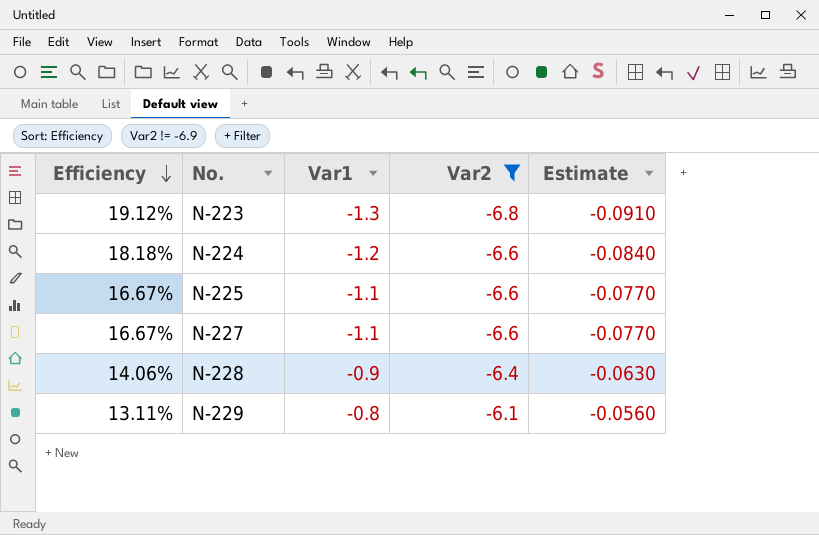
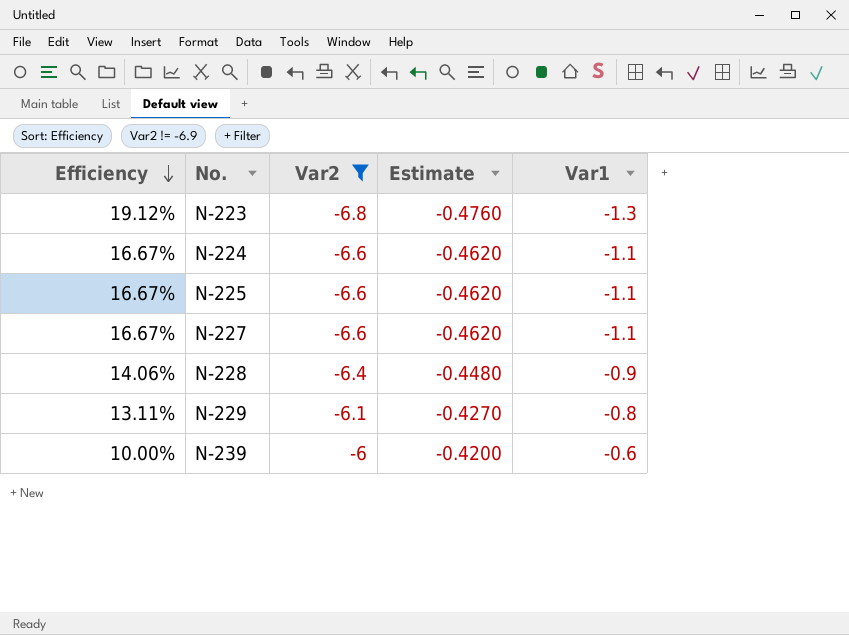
column Estimate | formula: [Var1] * 0.07 -> [Var2] * 0.07
column Var1 | position: 3 -> 5
N-224 | Efficiency: 18.18% -> 16.67%
N-224 | Var1: -1.2 -> -1.1
row N-239: none -> 10.00% | -6 | -0.4200 | -0.6

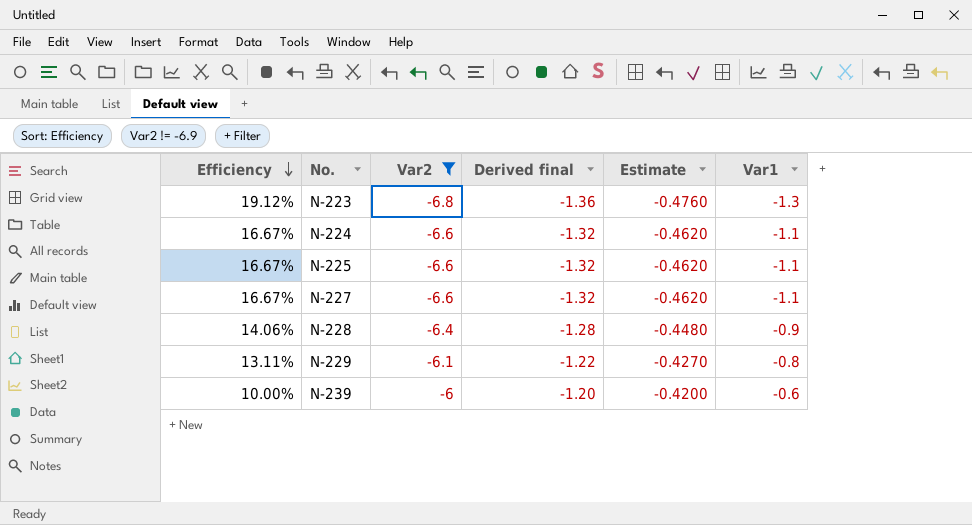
column Derived final | formula: none -> [Var2] * 0.2

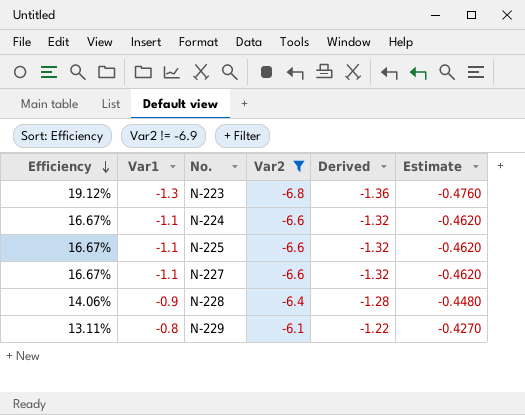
column Var1 | position: 6 -> 2
column name: Derived final -> Derived
row N-239: 10.00% | -6 | -1.20 | -0.4200 | -0.6 -> none

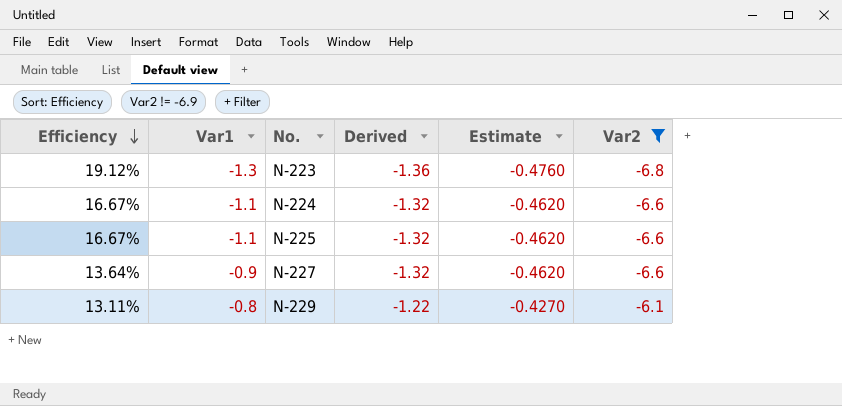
column Var2 | position: 4 -> 6
row N-228: 14.06% | -0.9 | -6.4 | -1.28 | -0.4480 -> none
N-227 | Efficiency: 16.67% -> 13.64%
N-227 | Var1: -1.1 -> -0.9

